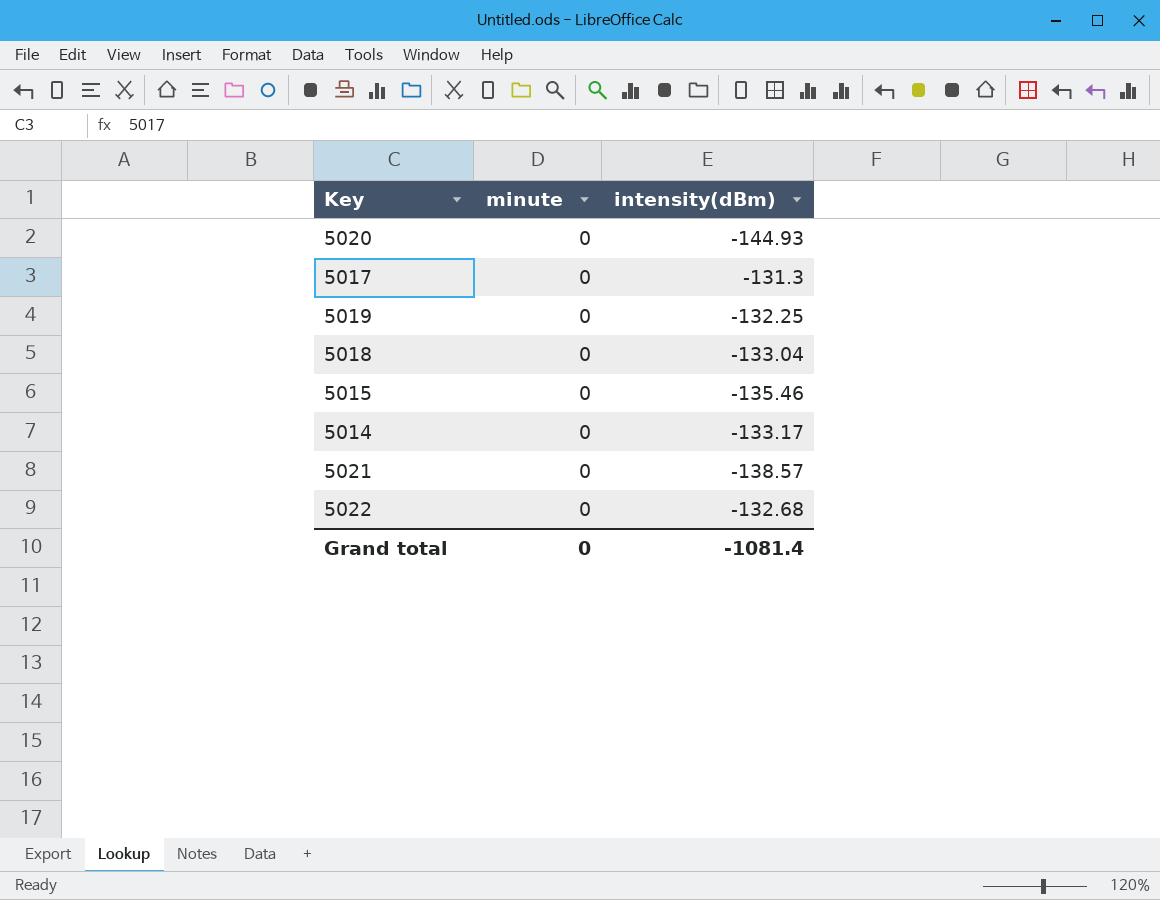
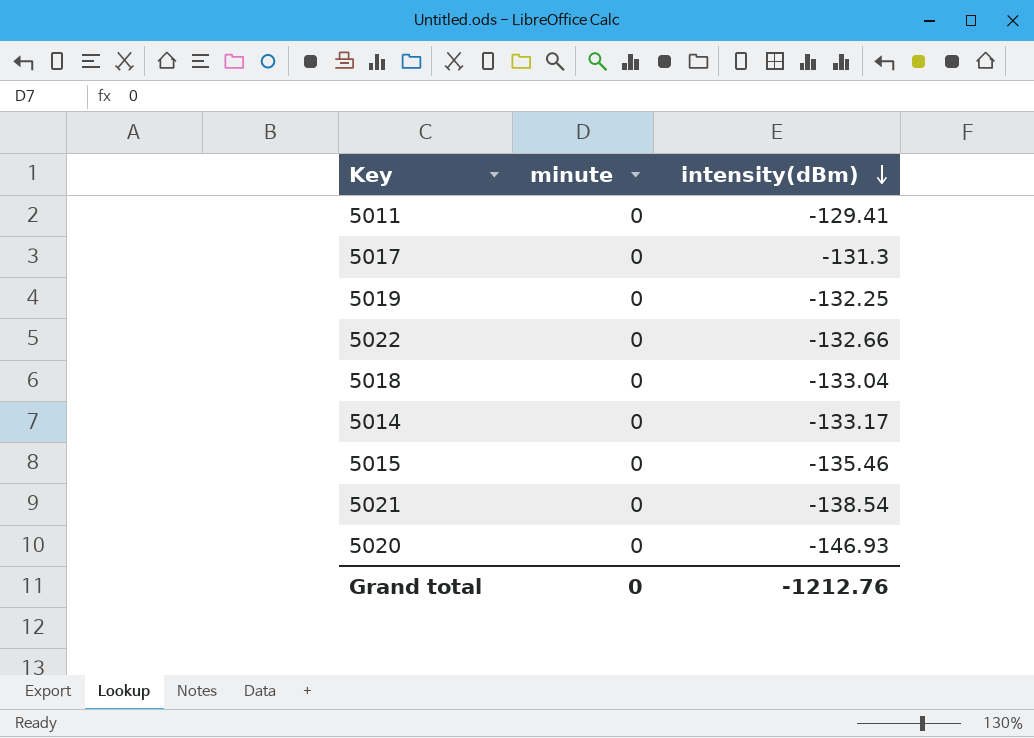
row order: none -> intensity(dBm) descending
row 5011: none -> 0 | -129.41
5022 | intensity(dBm): -132.68 -> -132.66
5021 | intensity(dBm): -138.57 -> -138.54
5020 | intensity(dBm): -144.93 -> -146.93
Grand total | intensity(dBm): -1081.4 -> -1212.76

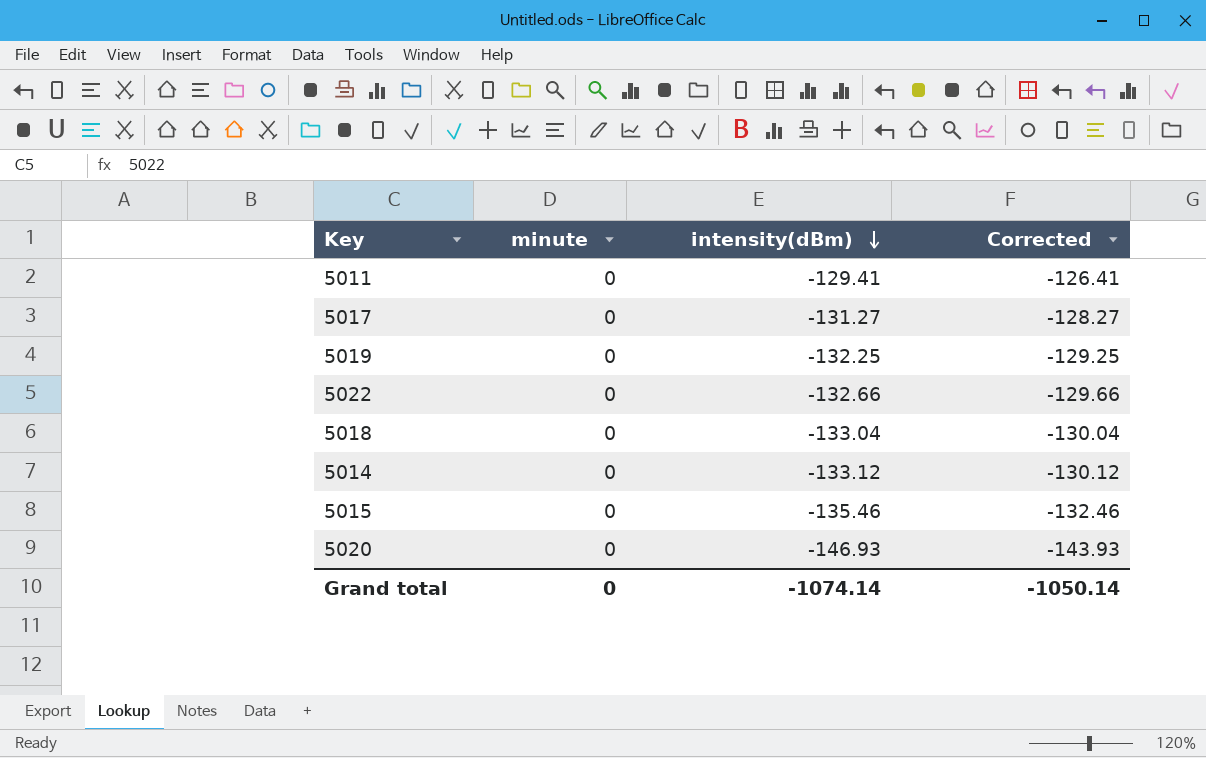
column Corrected | formula: none -> [intensity(dBm)] + 3
row 5021: 0 | -138.54 -> none
5017 | intensity(dBm): -131.3 -> -131.27
5014 | intensity(dBm): -133.17 -> -133.12
Grand total | intensity(dBm): -1212.76 -> -1074.14

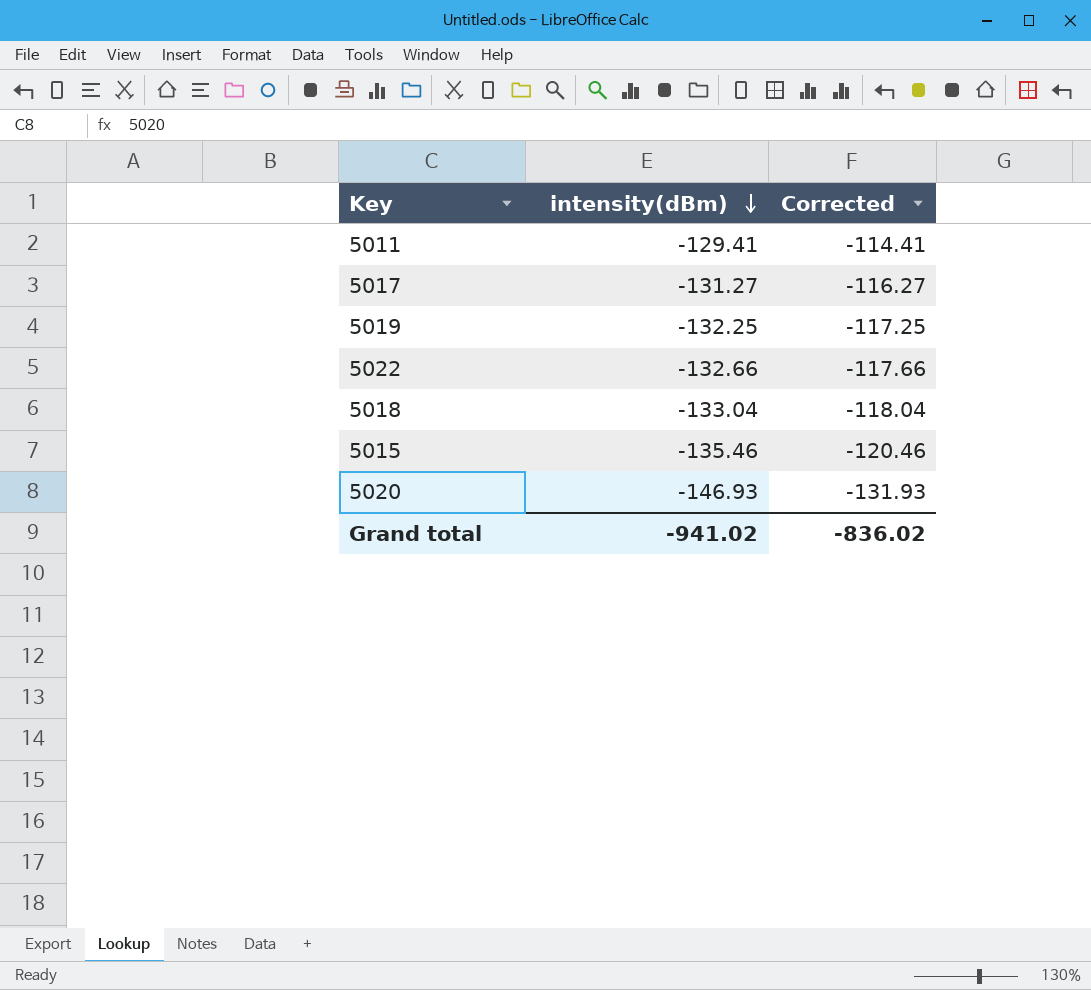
column minute | position: 2 -> none
column Corrected | formula: [intensity(dBm)] + 3 -> [intensity(dBm)] + 15
row 5014: 0 | -133.12 | -130.12 -> none
Grand total | intensity(dBm): -1074.14 -> -941.02
Grand total | Corrected: -1050.14 -> -836.02

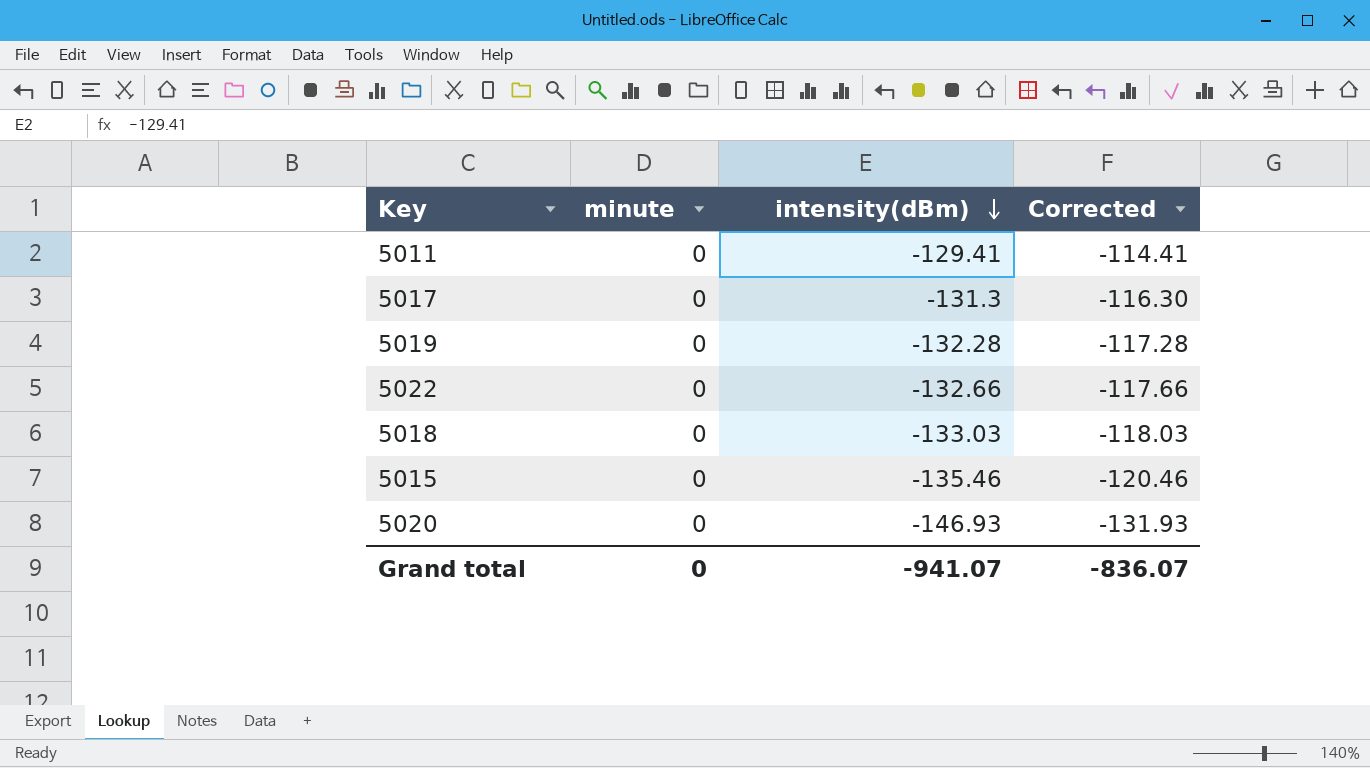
column minute | position: none -> 2
5017 | intensity(dBm): -131.27 -> -131.3
5017 | Corrected: -116.27 -> -116.30
5019 | intensity(dBm): -132.25 -> -132.28
5019 | Corrected: -117.25 -> -117.28
5018 | intensity(dBm): -133.04 -> -133.03
5018 | Corrected: -118.04 -> -118.03
Grand total | intensity(dBm): -941.02 -> -941.07
Grand total | Corrected: -836.02 -> -836.07

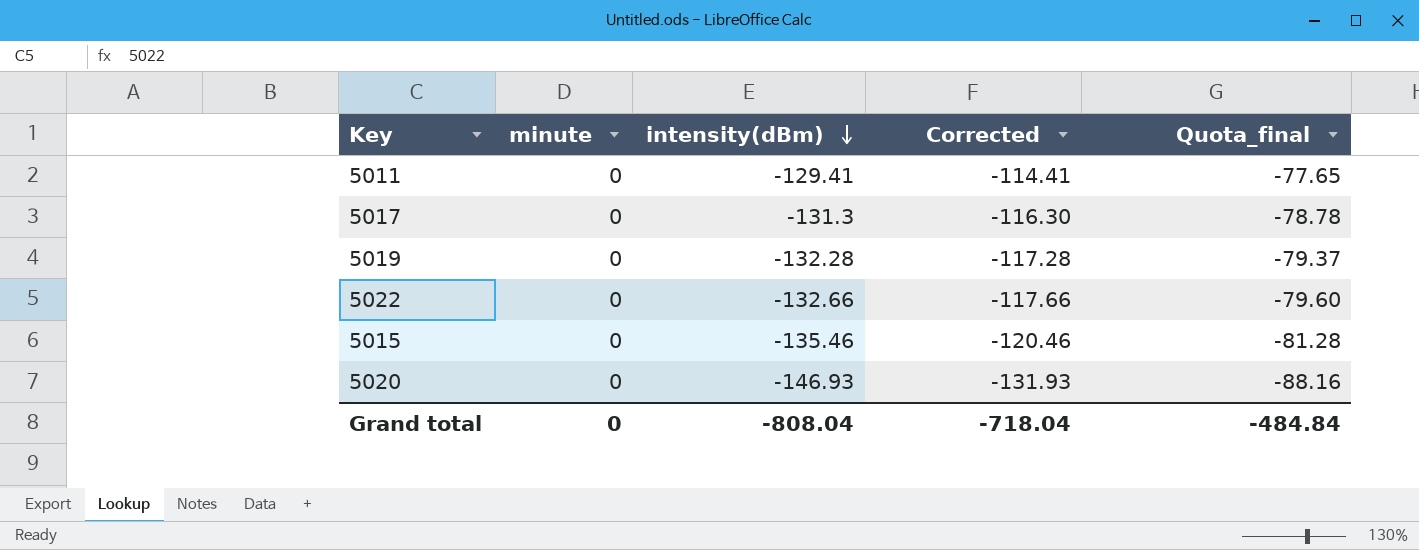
column Quota_final | formula: none -> [intensity(dBm)] * 0.6
row 5018: 0 | -133.03 | -118.03 -> none
Grand total | intensity(dBm): -941.07 -> -808.04
Grand total | Corrected: -836.07 -> -718.04

